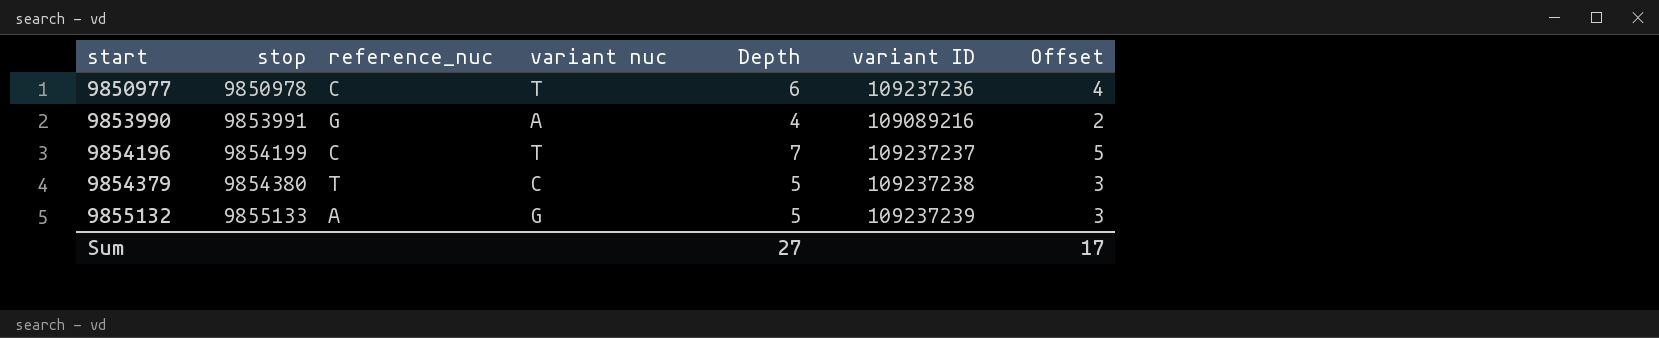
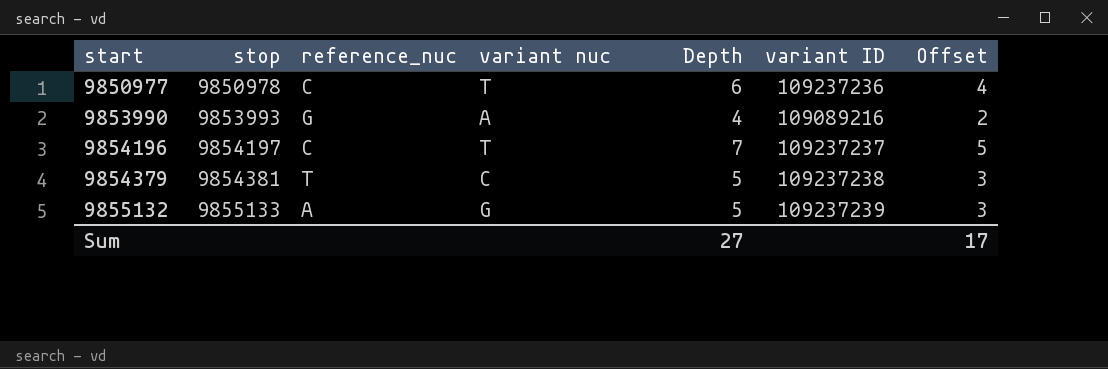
9853990 | stop: 9853991 -> 9853993
9854196 | stop: 9854199 -> 9854197
9854379 | stop: 9854380 -> 9854381

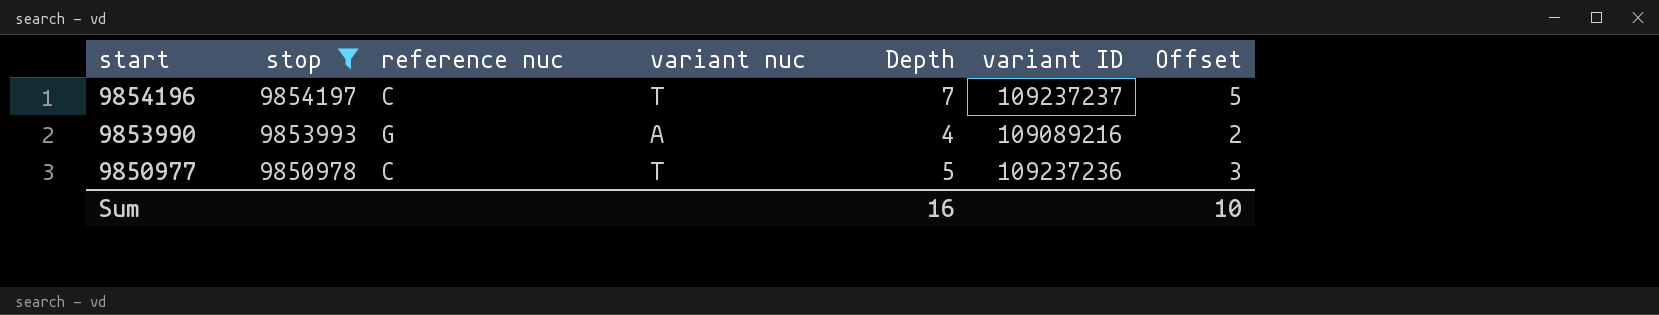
filter: none -> stop <= 9854197
row order: start ascending -> start descending
column name: reference_nuc -> reference nuc
9850977 | Depth: 6 -> 5
9850977 | Offset: 4 -> 3
Sum | Depth: 27 -> 16
Sum | Offset: 17 -> 10

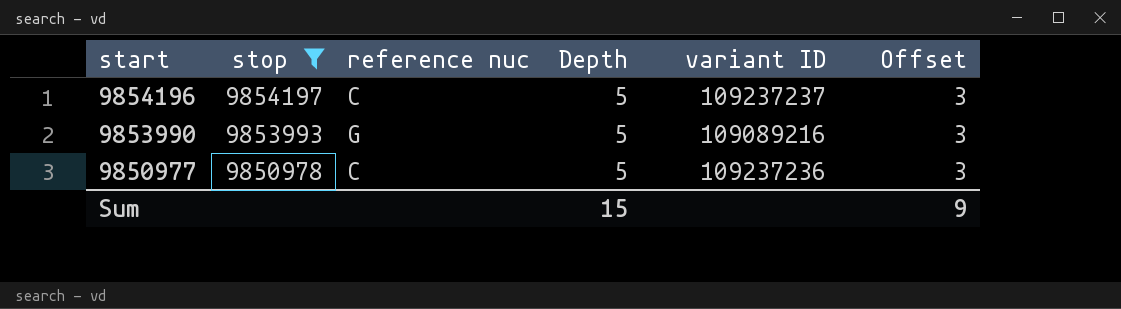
column variant nuc | position: 4 -> none
9854196 | Depth: 7 -> 5
9854196 | Offset: 5 -> 3
9853990 | Depth: 4 -> 5
9853990 | Offset: 2 -> 3
Sum | Depth: 16 -> 15
Sum | Offset: 10 -> 9

